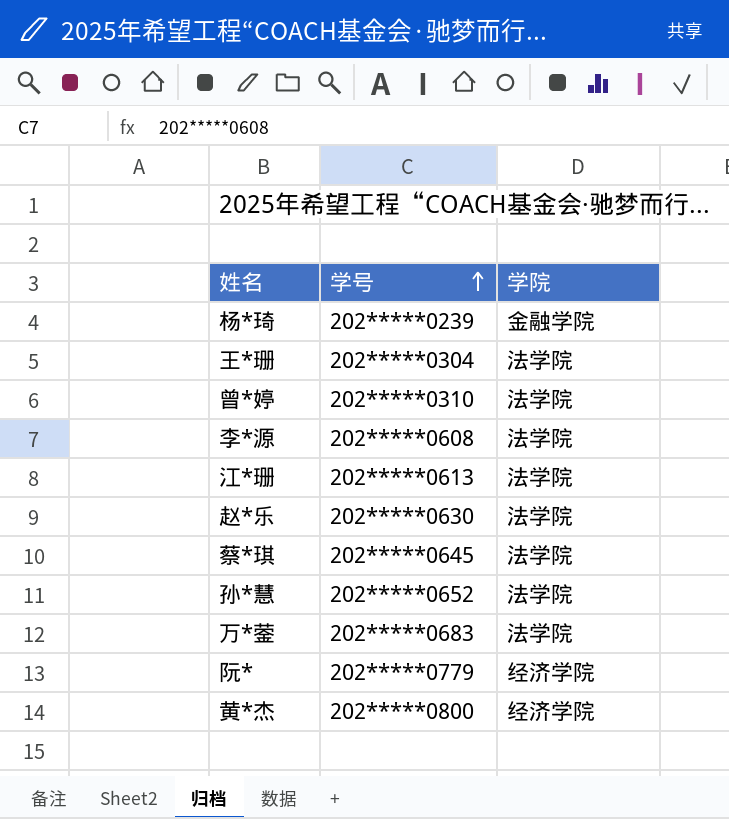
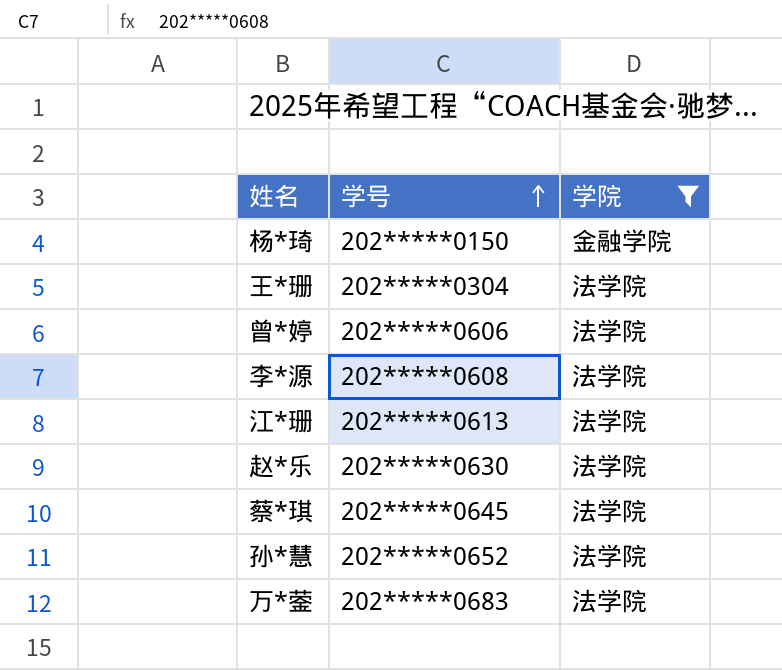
filter: none -> 学院 != 经济学院
杨*琦 | 学号: 202*****0239 -> 202*****0150
曾*婷 | 学号: 202*****0310 -> 202*****0606

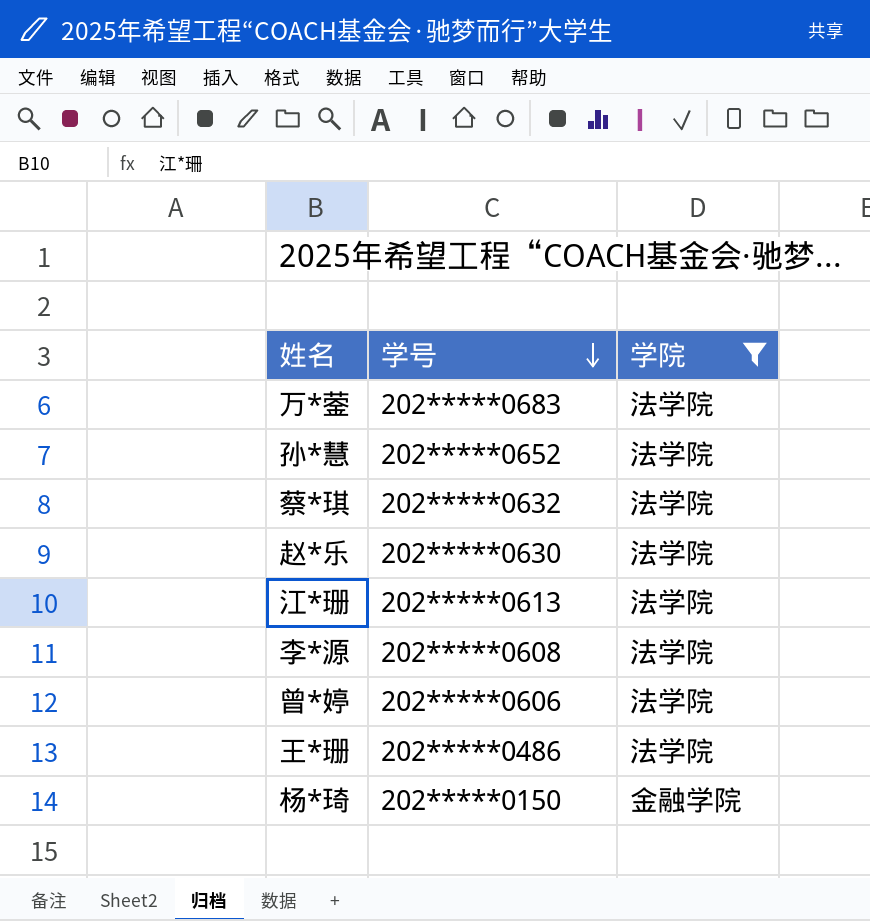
row order: 学号 ascending -> 学号 descending
蔡*琪 | 学号: 202*****0645 -> 202*****0632
王*珊 | 学号: 202*****0304 -> 202*****0486

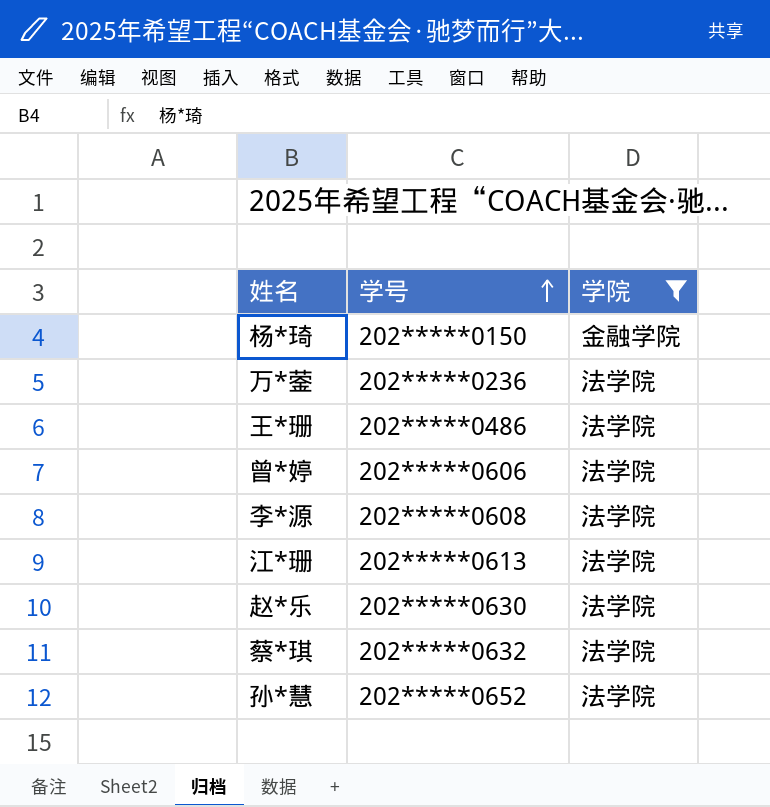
row order: 学号 descending -> 学号 ascending
万*蓥 | 学号: 202*****0683 -> 202*****0236

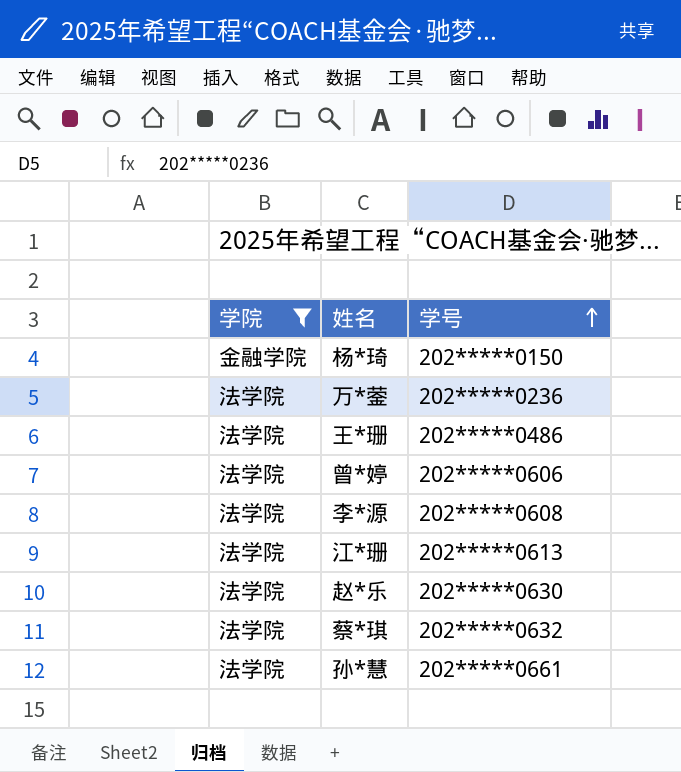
column 学院 | position: 3 -> 1
孙*慧 | 学号: 202*****0652 -> 202*****0661

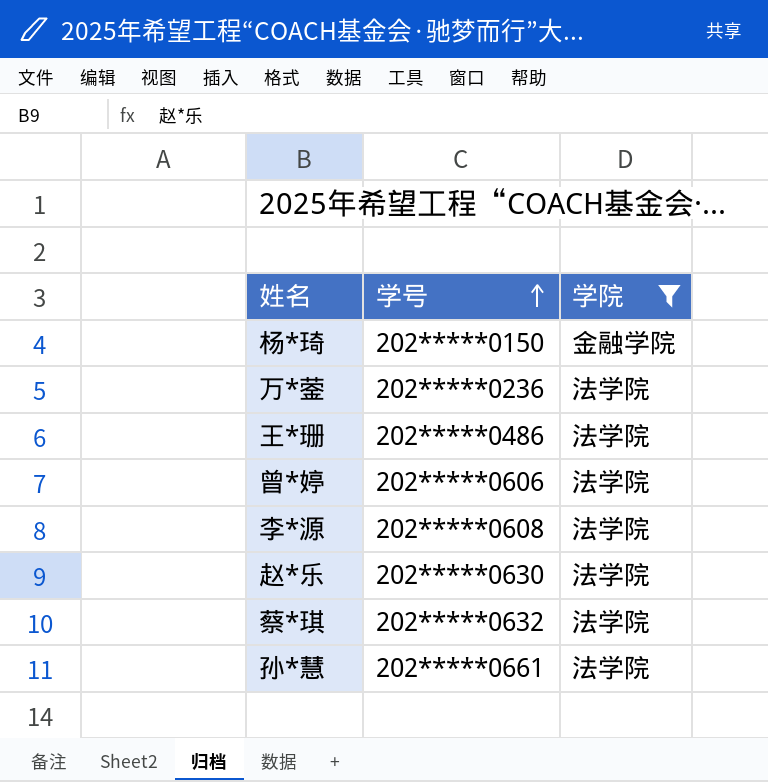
column 学院 | position: 1 -> 3
row 江*珊: 法学院 | 202*****0613 -> none

